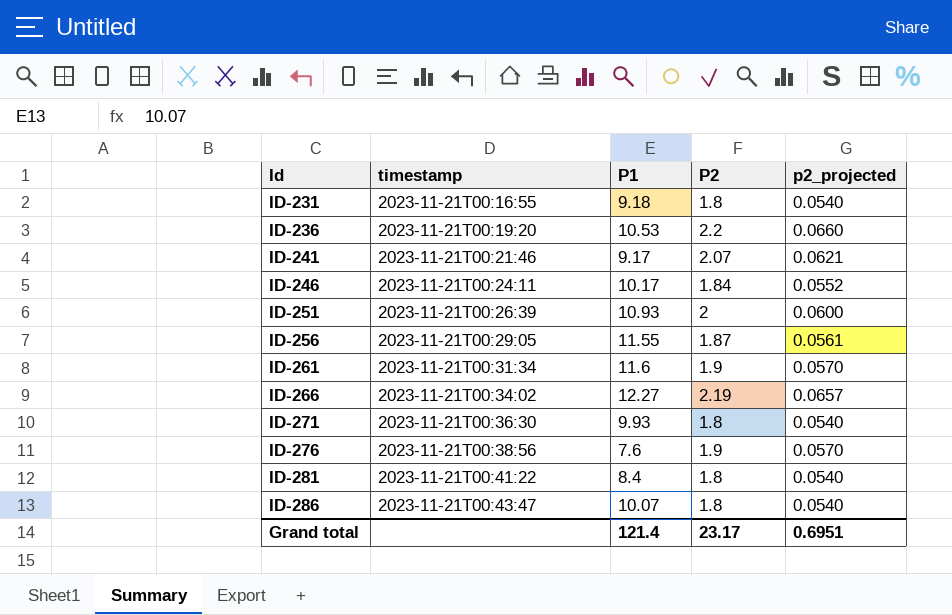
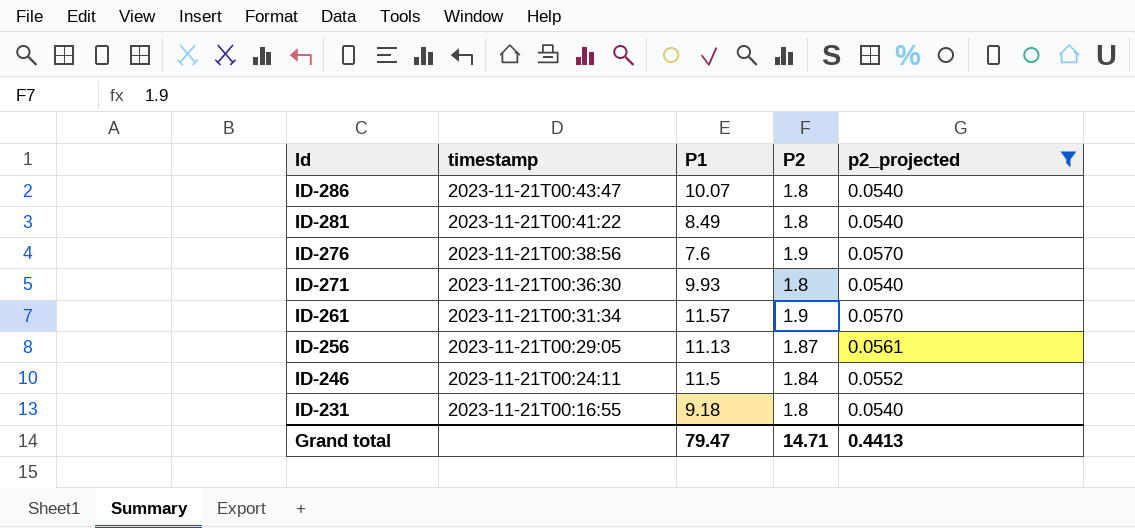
filter: none -> p2_projected <= 0.0570
row order: Id ascending -> Id descending
ID-281 | P1: 8.4 -> 8.49
ID-261 | P1: 11.6 -> 11.57
ID-256 | P1: 11.55 -> 11.13
ID-246 | P1: 10.17 -> 11.5
Grand total | P1: 121.4 -> 79.47
Grand total | P2: 23.17 -> 14.71
Grand total | p2_projected: 0.6951 -> 0.4413

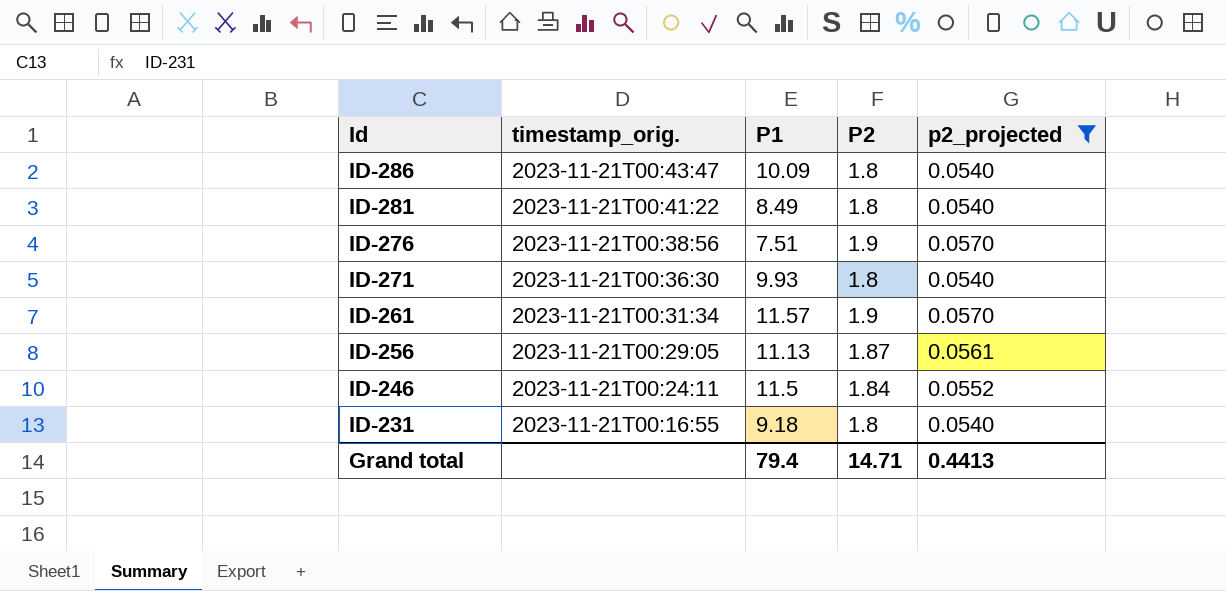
column name: timestamp -> timestamp_orig.
ID-286 | P1: 10.07 -> 10.09
ID-276 | P1: 7.6 -> 7.51
Grand total | P1: 79.47 -> 79.4

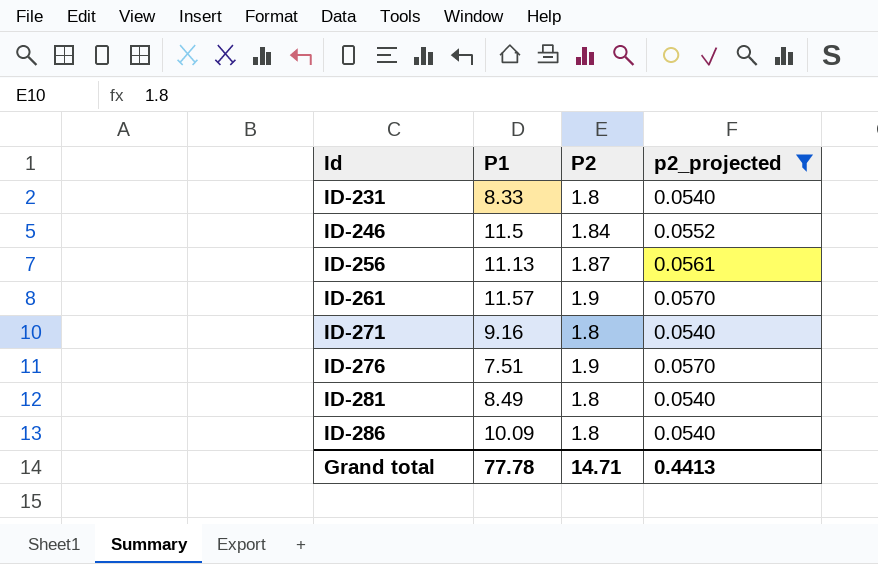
row order: Id descending -> Id ascending
column timestamp_orig. | position: 2 -> none
ID-231 | P1: 9.18 -> 8.33
ID-271 | P1: 9.93 -> 9.16
Grand total | P1: 79.4 -> 77.78

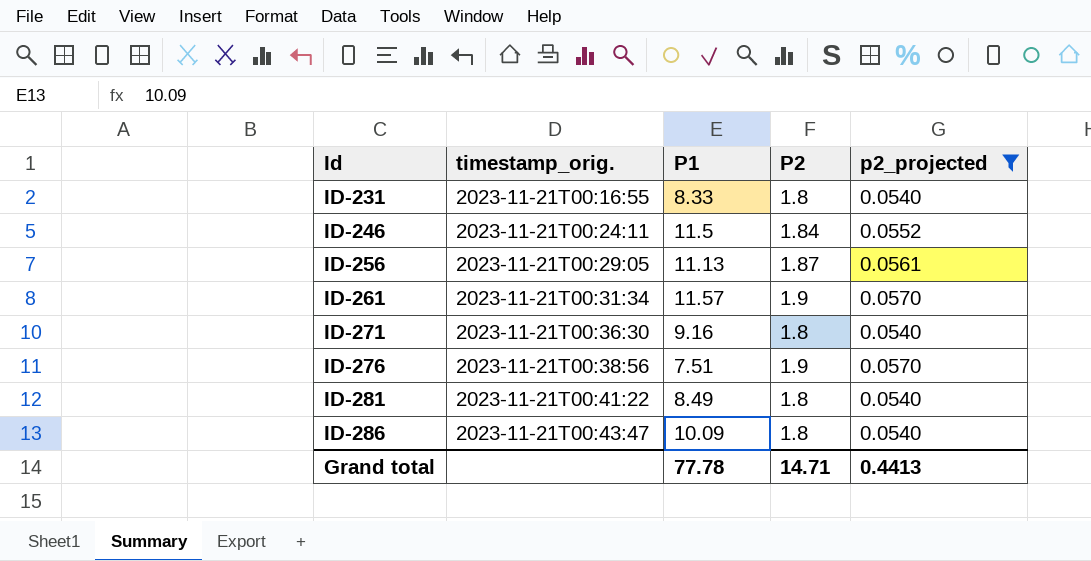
column timestamp_orig. | position: none -> 2

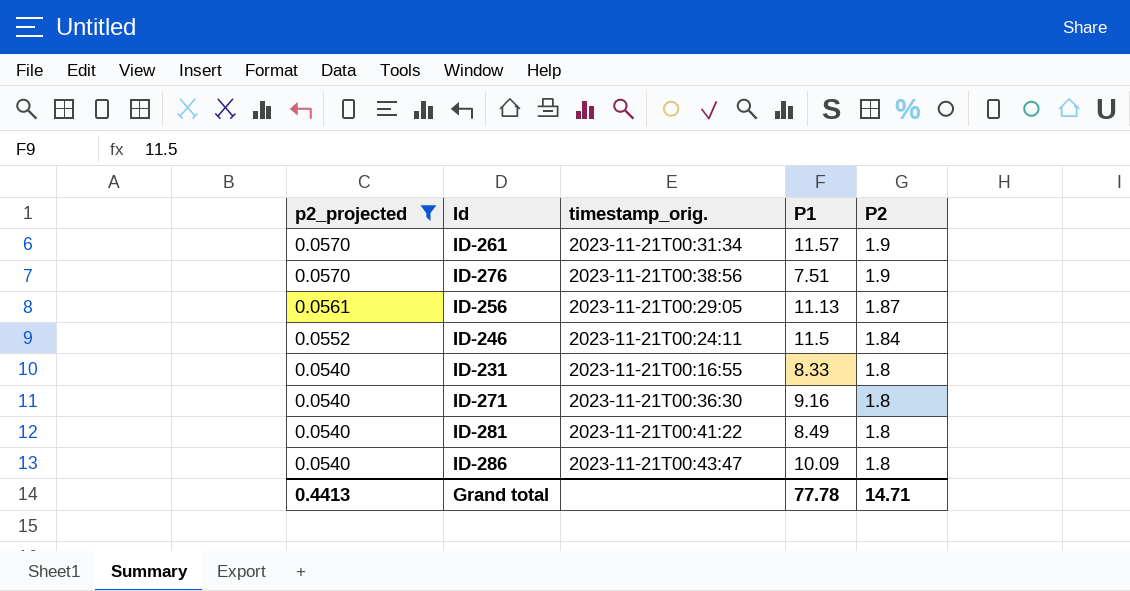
row order: Id ascending -> p2_projected descending
column p2_projected | position: 5 -> 1

